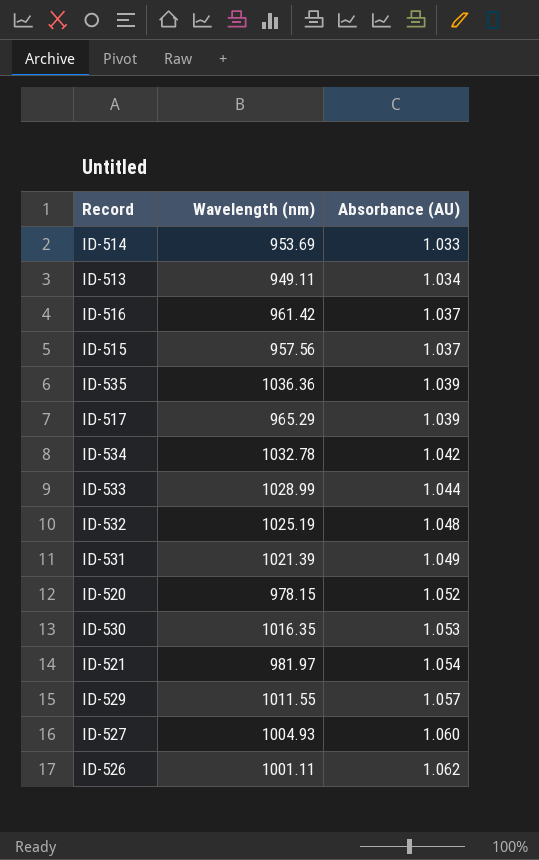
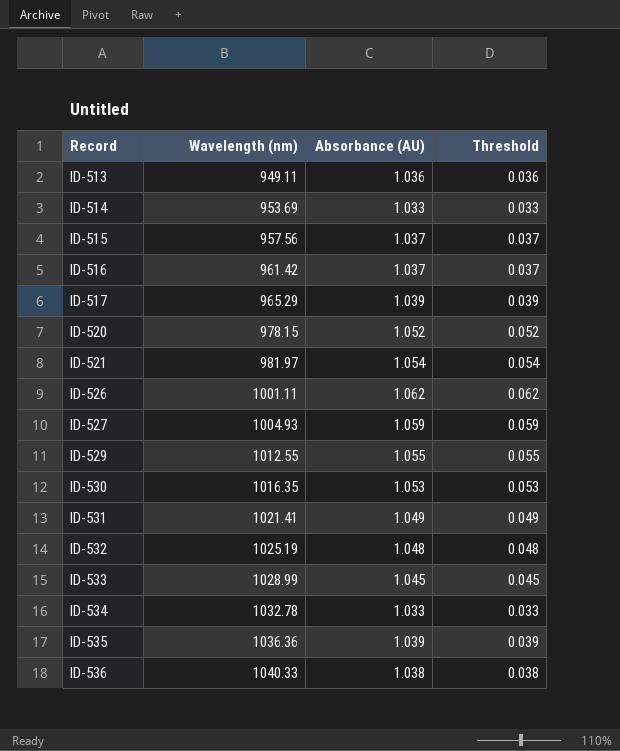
row order: Absorbance (AU) ascending -> Record ascending
column Threshold | formula: none -> [Absorbance (AU)] - 1
ID-513 | Absorbance (AU): 1.034 -> 1.036
ID-527 | Absorbance (AU): 1.060 -> 1.059
ID-529 | Wavelength (nm): 1011.55 -> 1012.55
ID-529 | Absorbance (AU): 1.057 -> 1.055
ID-531 | Wavelength (nm): 1021.39 -> 1021.41
ID-533 | Absorbance (AU): 1.044 -> 1.045
ID-534 | Absorbance (AU): 1.042 -> 1.033
row ID-536: none -> 1040.33 | 1.038 | 0.038

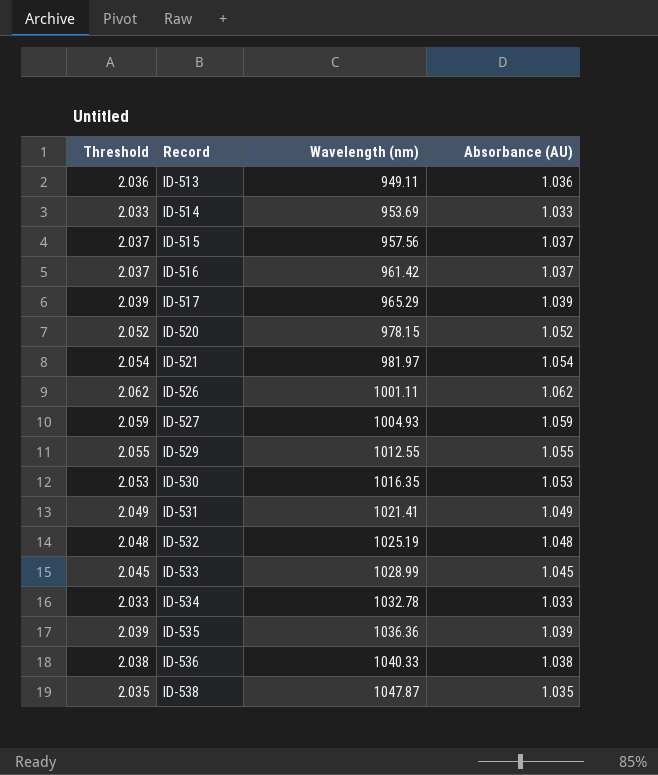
column Threshold | formula: [Absorbance (AU)] - 1 -> [Absorbance (AU)] + 1
column Threshold | position: 4 -> 1
row ID-538: none -> 2.035 | 1047.87 | 1.035

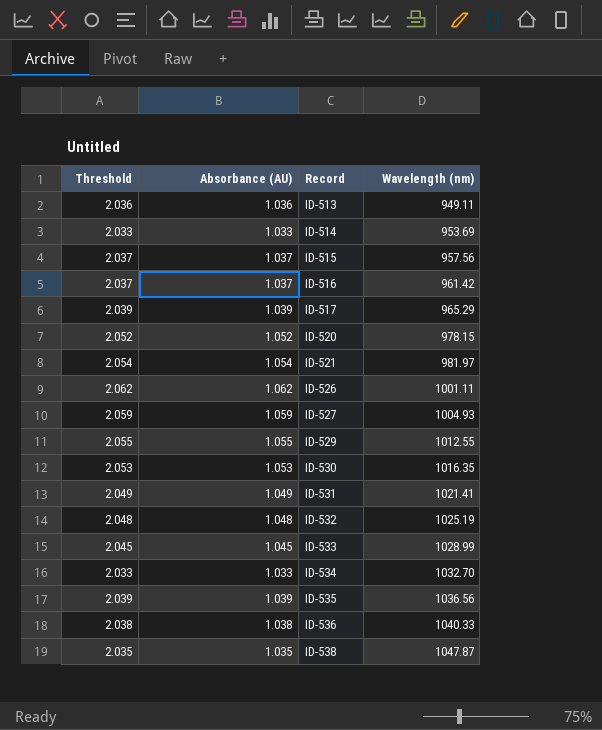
column Absorbance (AU) | position: 4 -> 2
ID-534 | Wavelength (nm): 1032.78 -> 1032.70
ID-535 | Wavelength (nm): 1036.36 -> 1036.56

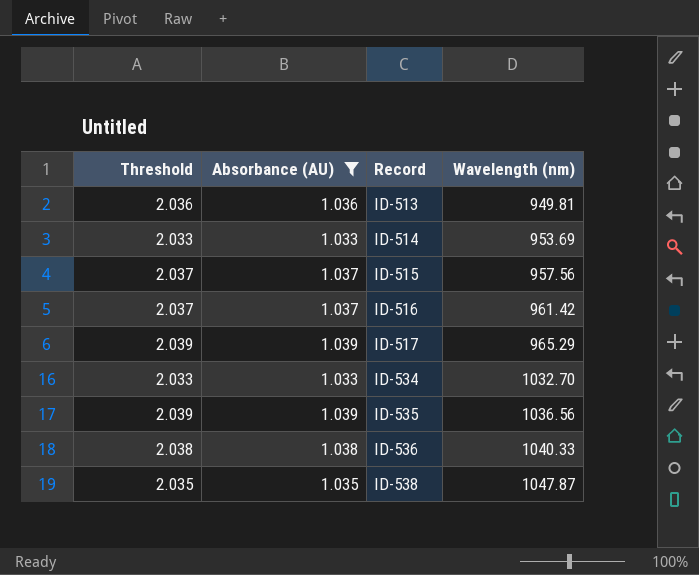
filter: none -> Absorbance (AU) <= 1.039
ID-513 | Wavelength (nm): 949.11 -> 949.81

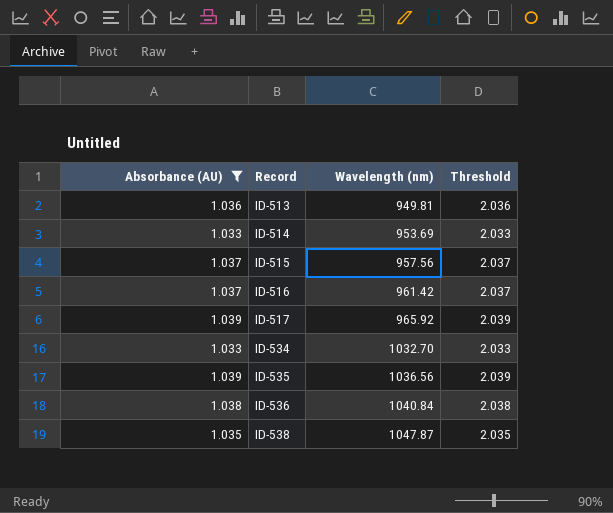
column Threshold | position: 1 -> 4
ID-517 | Wavelength (nm): 965.29 -> 965.92
ID-536 | Wavelength (nm): 1040.33 -> 1040.84

